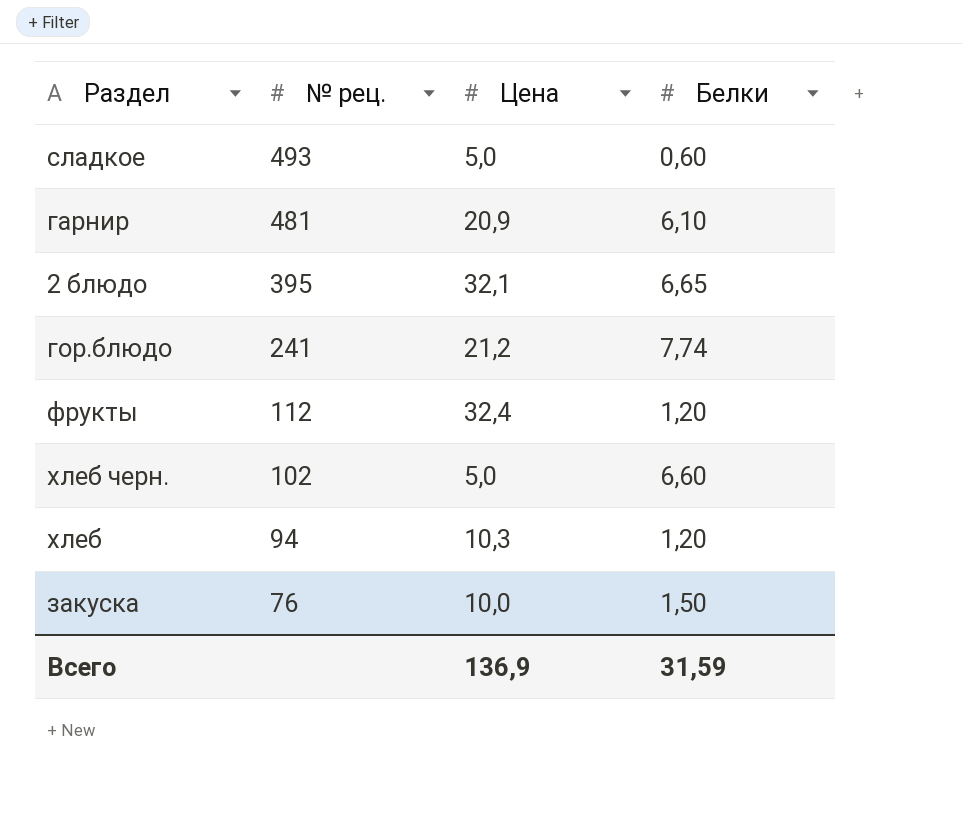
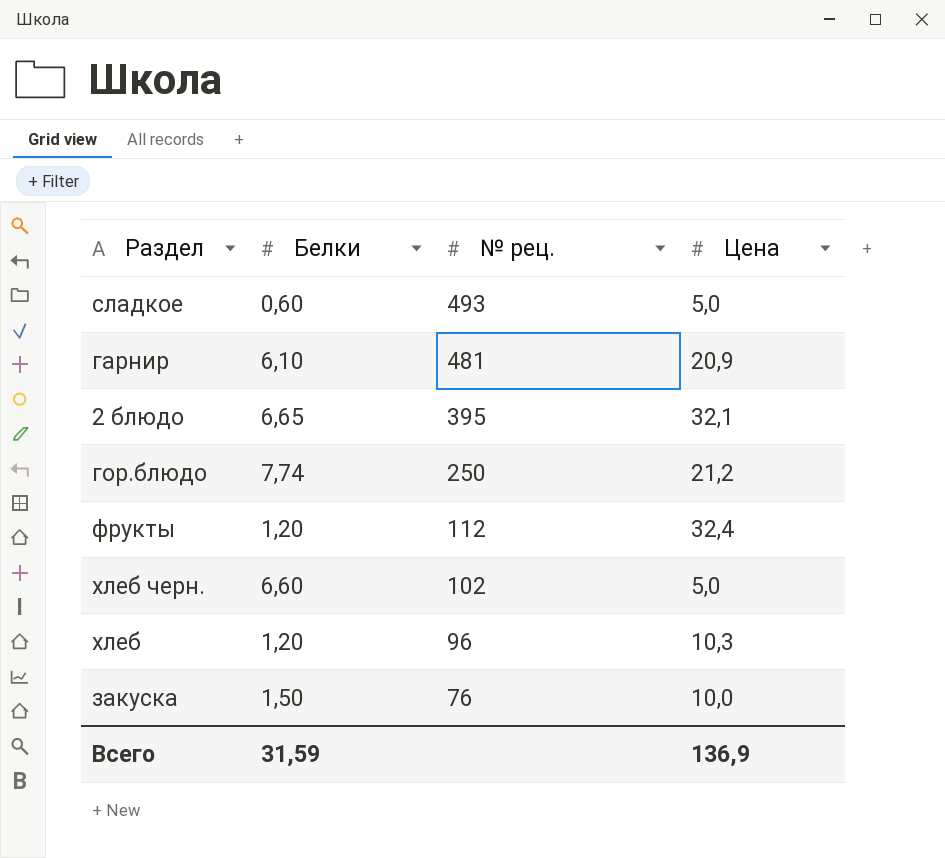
column Белки | position: 4 -> 2
гор.блюдо | № рец.: 241 -> 250
хлеб | № рец.: 94 -> 96

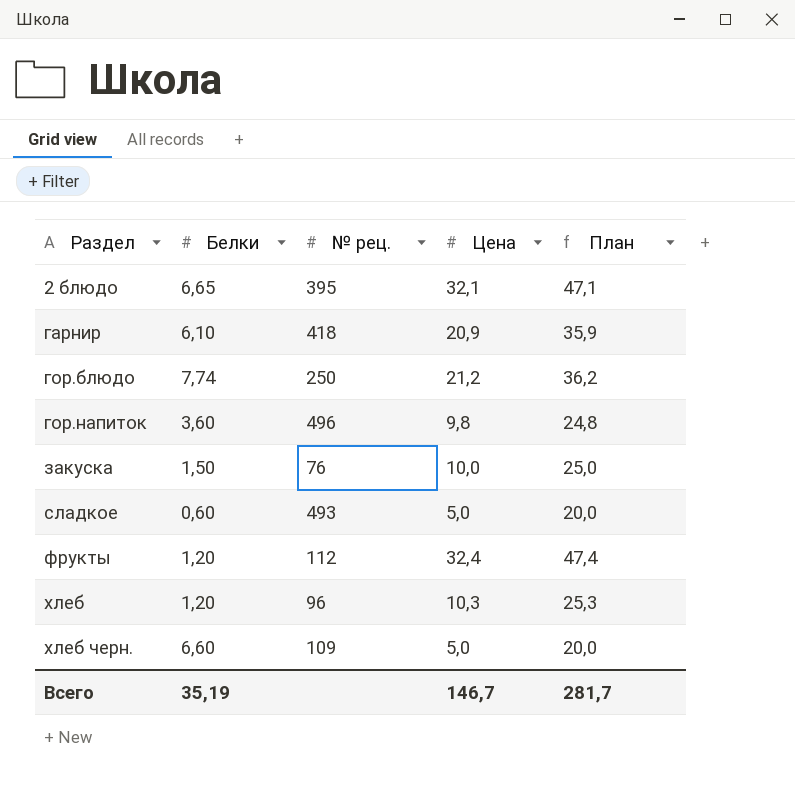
row order: № рец. descending -> Раздел ascending
column План | formula: none -> [Цена] + 15
гарнир | № рец.: 481 -> 418
row гор.напиток: none -> 3,60 | 496 | 9,8 | 24,8
хлеб черн. | № рец.: 102 -> 109
Всего | Белки: 31,59 -> 35,19
Всего | Цена: 136,9 -> 146,7

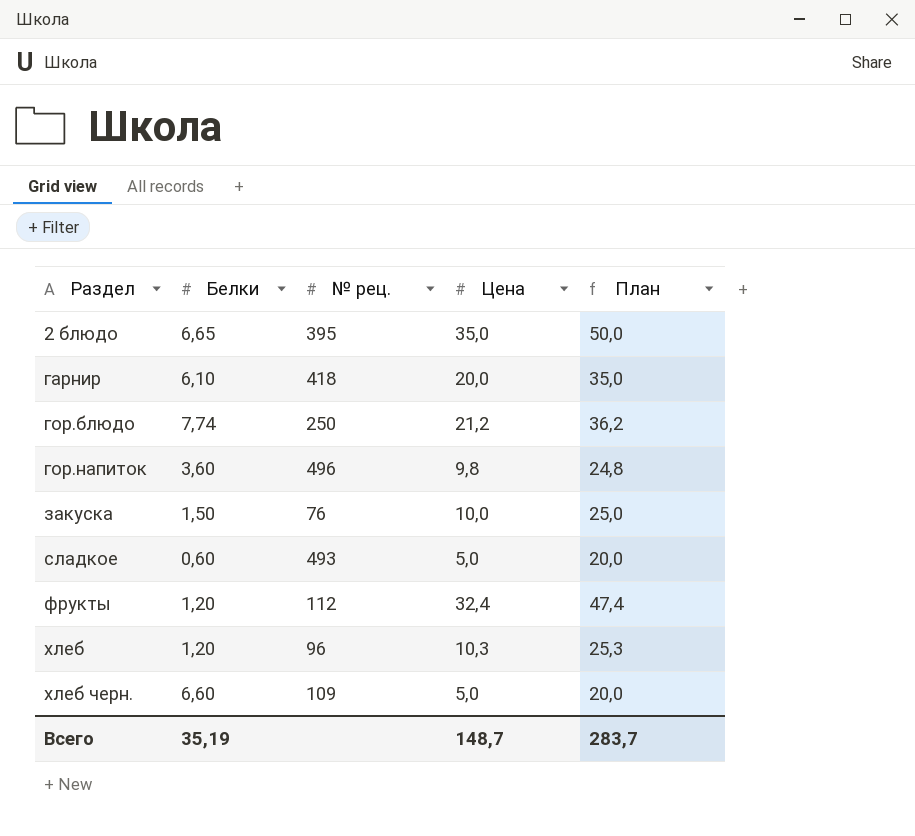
2 блюдо | Цена: 32,1 -> 35,0
2 блюдо | План: 47,1 -> 50,0
гарнир | Цена: 20,9 -> 20,0
гарнир | План: 35,9 -> 35,0
Всего | Цена: 146,7 -> 148,7
Всего | План: 281,7 -> 283,7

